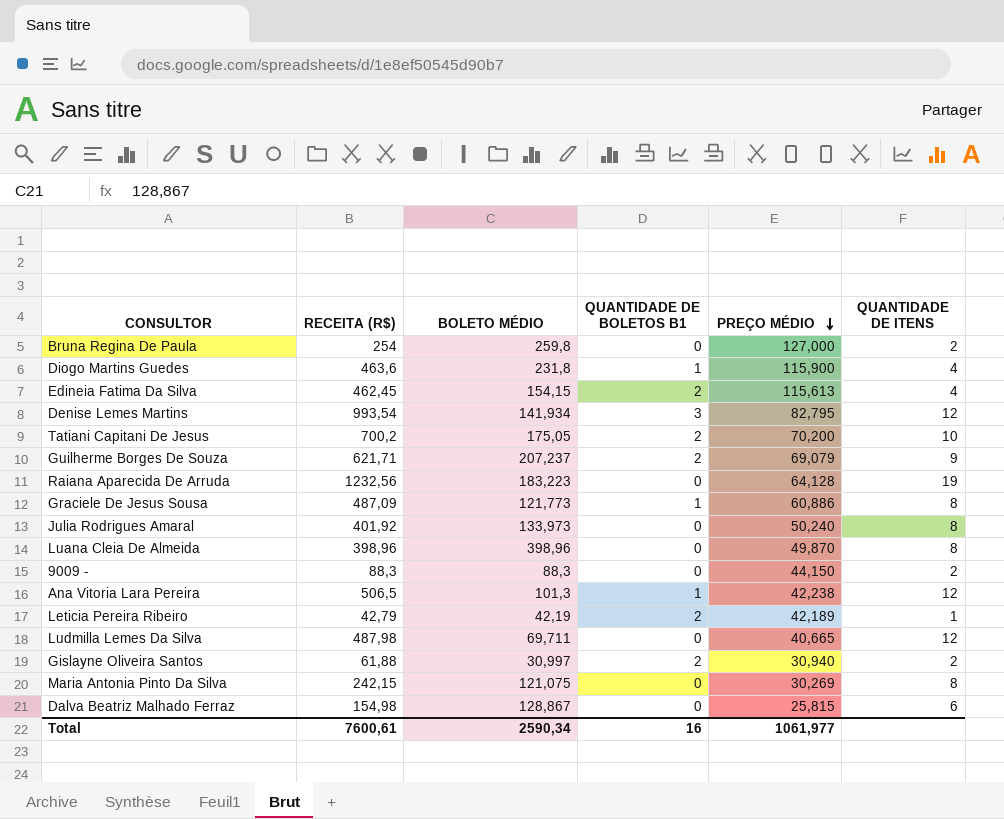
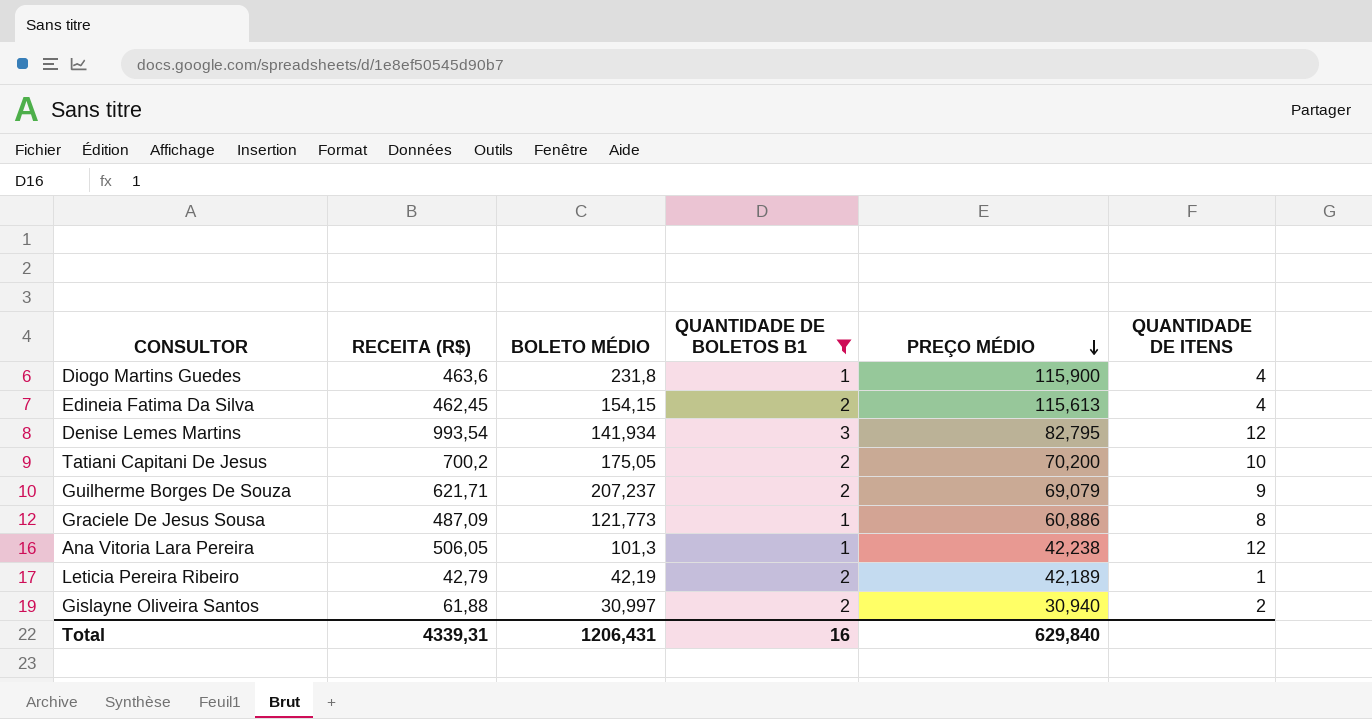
filter: none -> QUANTIDADE DE BOLETOS B1 != 0
Ana Vitoria Lara Pereira | RECEITA (R$): 506,5 -> 506,05
Total | RECEITA (R$): 7600,61 -> 4339,31
Total | BOLETO MÉDIO: 2590,34 -> 1206,431
Total | PREÇO MÉDIO: 1061,977 -> 629,840

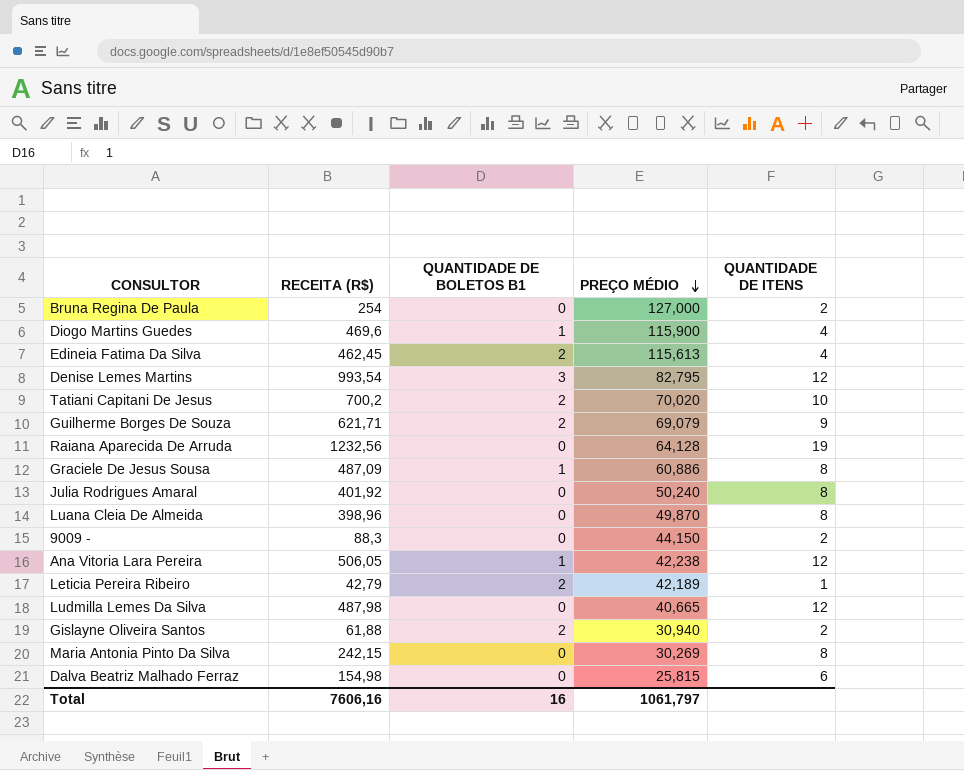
filter: QUANTIDADE DE BOLETOS B1 != 0 -> none
column BOLETO MÉDIO | position: 3 -> none
Diogo Martins Guedes | RECEITA (R$): 463,6 -> 469,6
Tatiani Capitani De Jesus | PREÇO MÉDIO: 70,200 -> 70,020
Total | RECEITA (R$): 4339,31 -> 7606,16
Total | PREÇO MÉDIO: 629,840 -> 1061,797

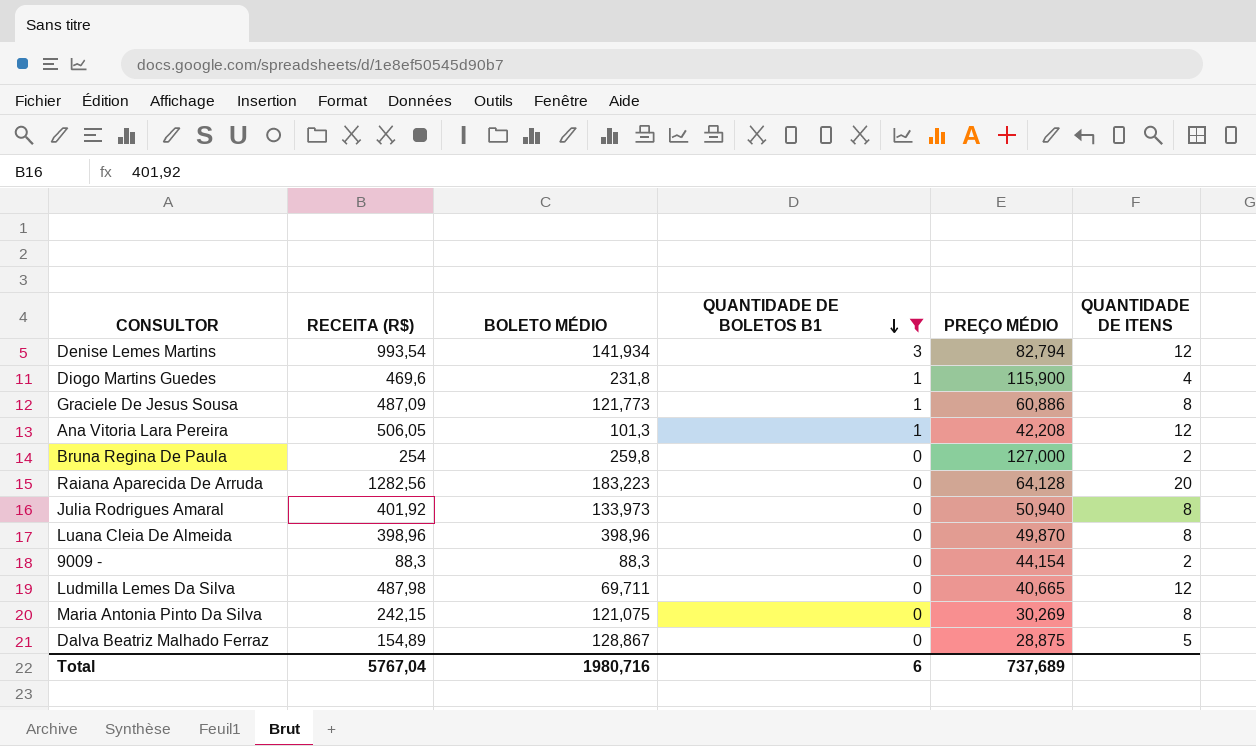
filter: none -> QUANTIDADE DE BOLETOS B1 != 2
row order: PREÇO MÉDIO descending -> QUANTIDADE DE BOLETOS B1 descending
column BOLETO MÉDIO | position: none -> 3
Denise Lemes Martins | PREÇO MÉDIO: 82,795 -> 82,794
Ana Vitoria Lara Pereira | PREÇO MÉDIO: 42,238 -> 42,208
Raiana Aparecida De Arruda | RECEITA (R$): 1232,56 -> 1282,56
Raiana Aparecida De Arruda | QUANTIDADE DE ITENS: 19 -> 20
Julia Rodrigues Amaral | PREÇO MÉDIO: 50,240 -> 50,940
9009 - | PREÇO MÉDIO: 44,150 -> 44,154
Dalva Beatriz Malhado Ferraz | RECEITA (R$): 154,98 -> 154,89
Dalva Beatriz Malhado Ferraz | PREÇO MÉDIO: 25,815 -> 28,875
Dalva Beatriz Malhado Ferraz | QUANTIDADE DE ITENS: 6 -> 5
Total | RECEITA (R$): 7606,16 -> 5767,04
Total | QUANTIDADE DE BOLETOS B1: 16 -> 6
Total | PREÇO MÉDIO: 1061,797 -> 737,689

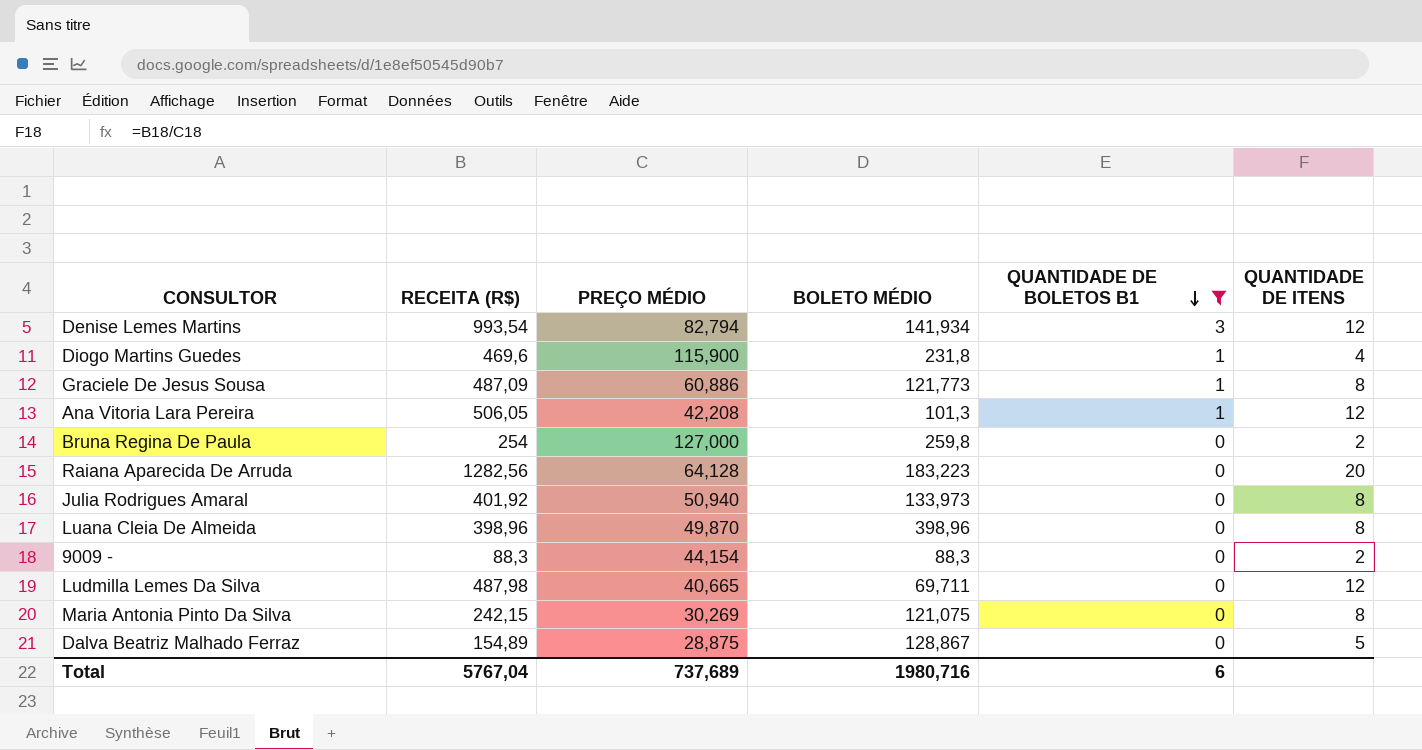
column PREÇO MÉDIO | position: 5 -> 3

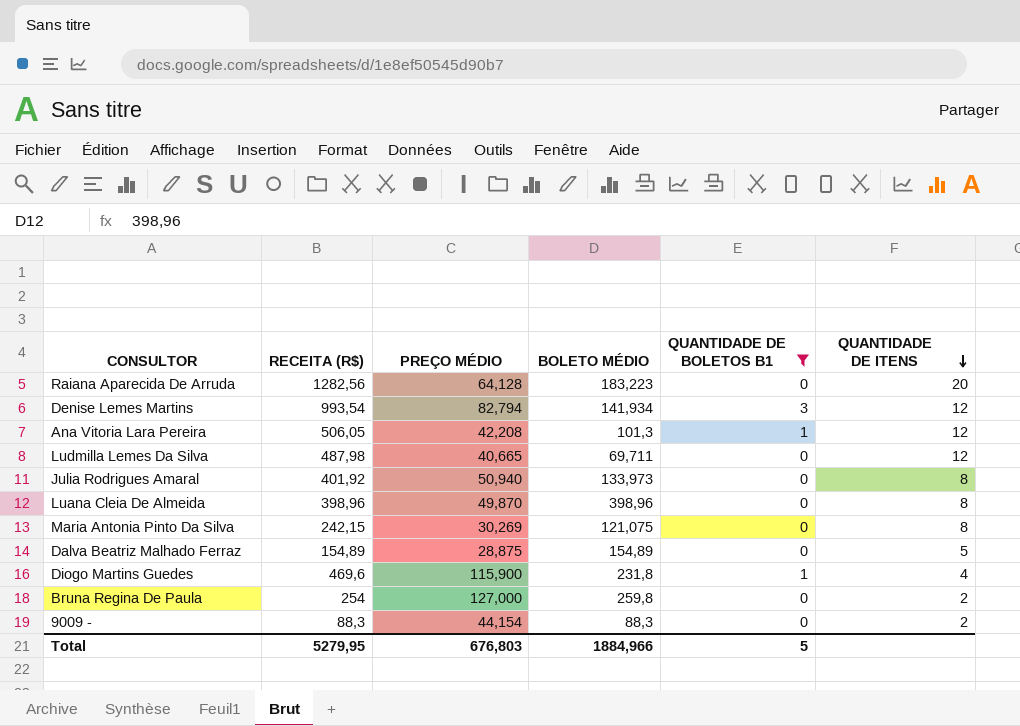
row order: QUANTIDADE DE BOLETOS B1 descending -> QUANTIDADE DE ITENS descending
row Graciele De Jesus Sousa: 487,09 | 60,886 | 121,773 | 1 | 8 -> none
Dalva Beatriz Malhado Ferraz | BOLETO MÉDIO: 128,867 -> 154,89
Total | RECEITA (R$): 5767,04 -> 5279,95
Total | PREÇO MÉDIO: 737,689 -> 676,803
Total | BOLETO MÉDIO: 1980,716 -> 1884,966
Total | QUANTIDADE DE BOLETOS B1: 6 -> 5

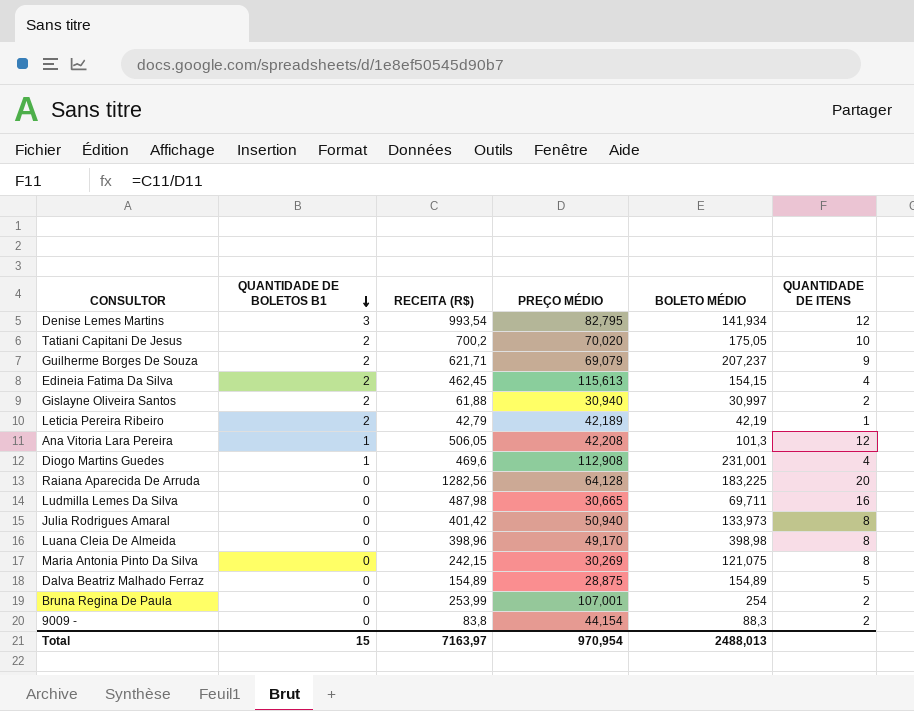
filter: QUANTIDADE DE BOLETOS B1 != 2 -> none
row order: QUANTIDADE DE ITENS descending -> QUANTIDADE DE BOLETOS B1 descending
column QUANTIDADE DE BOLETOS B1 | position: 5 -> 2
Denise Lemes Martins | PREÇO MÉDIO: 82,794 -> 82,795
Diogo Martins Guedes | PREÇO MÉDIO: 115,900 -> 112,908
Diogo Martins Guedes | BOLETO MÉDIO: 231,8 -> 231,001
Raiana Aparecida De Arruda | BOLETO MÉDIO: 183,223 -> 183,225
Ludmilla Lemes Da Silva | PREÇO MÉDIO: 40,665 -> 30,665
Ludmilla Lemes Da Silva | QUANTIDADE DE ITENS: 12 -> 16
Julia Rodrigues Amaral | RECEITA (R$): 401,92 -> 401,42
Luana Cleia De Almeida | PREÇO MÉDIO: 49,870 -> 49,170
Luana Cleia De Almeida | BOLETO MÉDIO: 398,96 -> 398,98
Bruna Regina De Paula | RECEITA (R$): 254 -> 253,99
Bruna Regina De Paula | PREÇO MÉDIO: 127,000 -> 107,001
Bruna Regina De Paula | BOLETO MÉDIO: 259,8 -> 254
9009 - | RECEITA (R$): 88,3 -> 83,8
Total | QUANTIDADE DE BOLETOS B1: 5 -> 15
Total | RECEITA (R$): 5279,95 -> 7163,97
Total | PREÇO MÉDIO: 676,803 -> 970,954
Total | BOLETO MÉDIO: 1884,966 -> 2488,013

